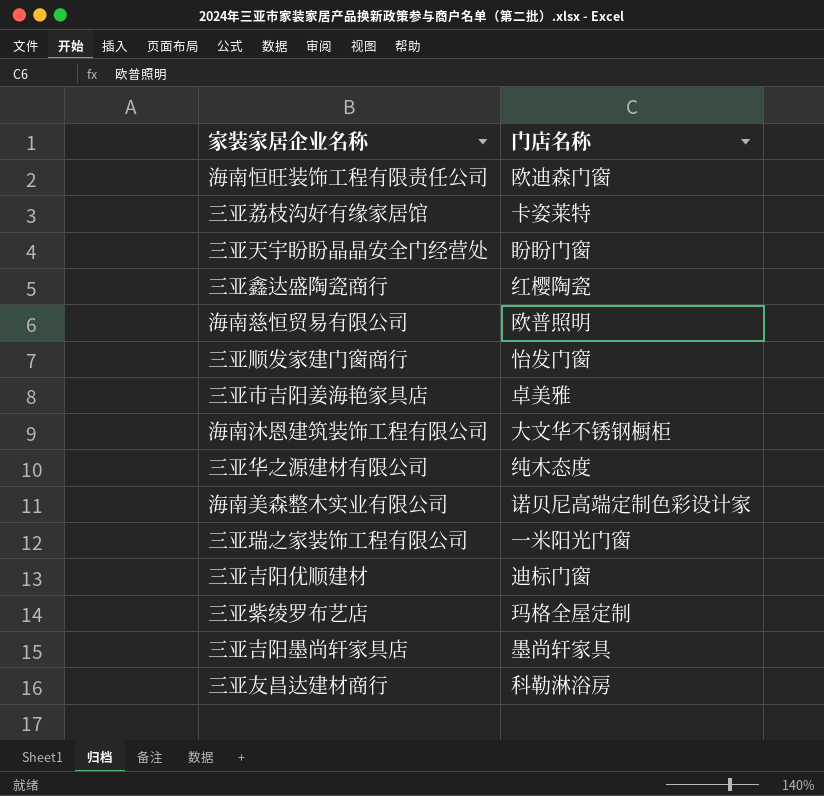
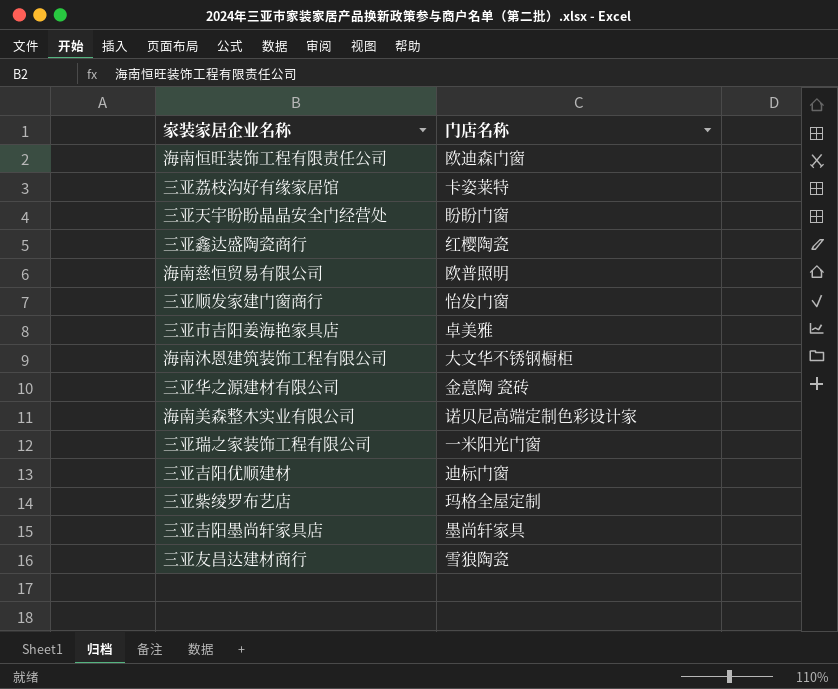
三亚华之源建材有限公司 | 门店名称: 纯木态度 -> 金意陶 瓷砖
三亚友昌达建材商行 | 门店名称: 科勒淋浴房 -> 雪狼陶瓷

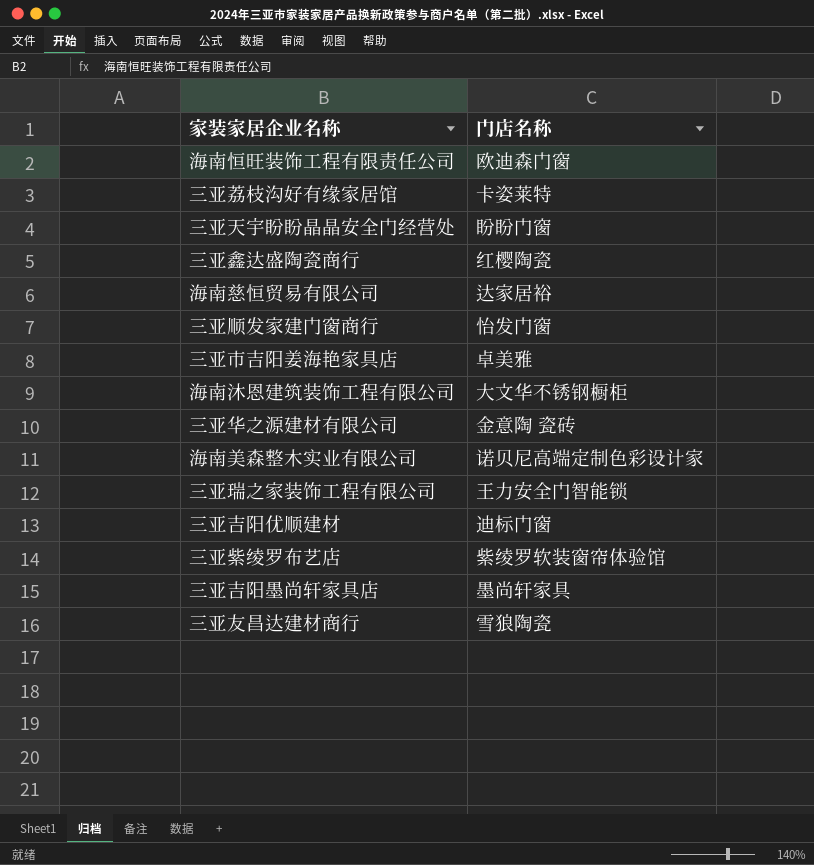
海南慈恒贸易有限公司 | 门店名称: 欧普照明 -> 达家居裕
三亚瑞之家装饰工程有限公司 | 门店名称: 一米阳光门窗 -> 王力安全门智能锁
三亚紫绫罗布艺店 | 门店名称: 玛格全屋定制 -> 紫绫罗软装窗帘体验馆

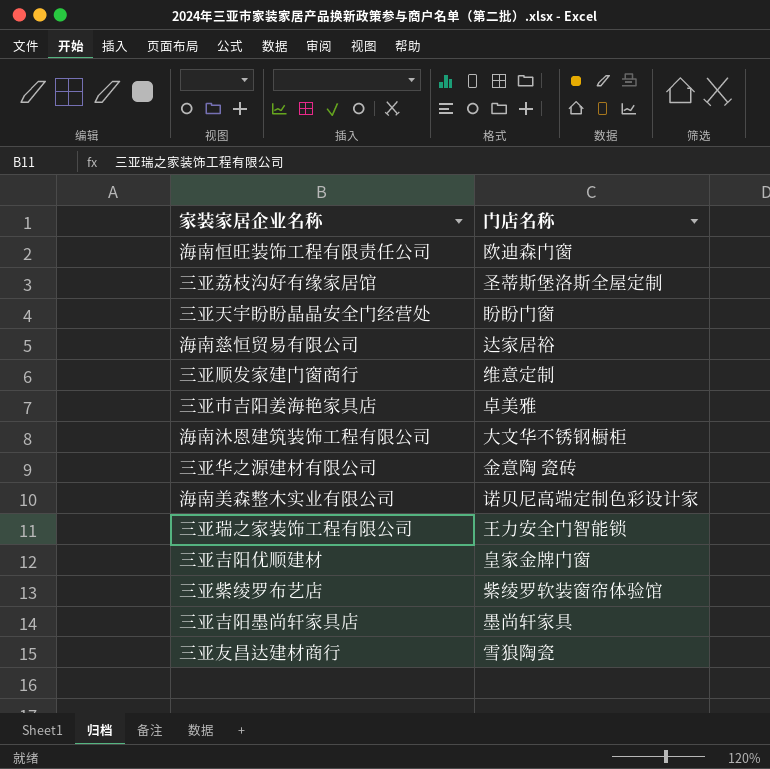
row 三亚鑫达盛陶瓷商行: 红樱陶瓷 -> none
三亚荔枝沟好有缘家居馆 | 门店名称: 卡姿莱特 -> 圣蒂斯堡洛斯全屋定制
三亚顺发家建门窗商行 | 门店名称: 怡发门窗 -> 维意定制
三亚吉阳优顺建材 | 门店名称: 迪标门窗 -> 皇家金牌门窗

